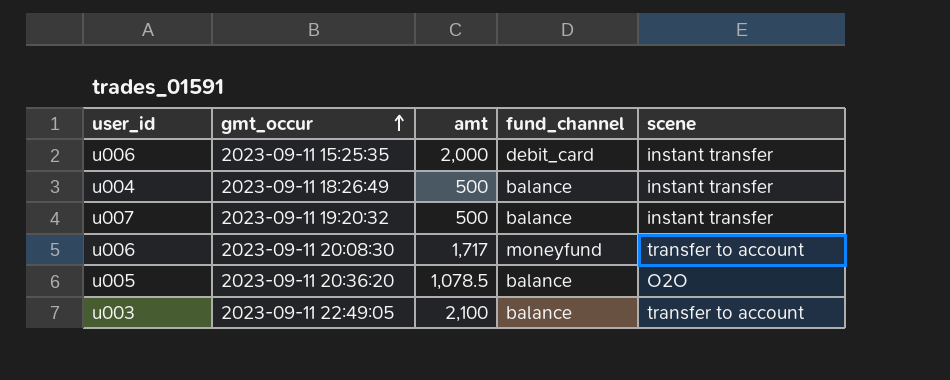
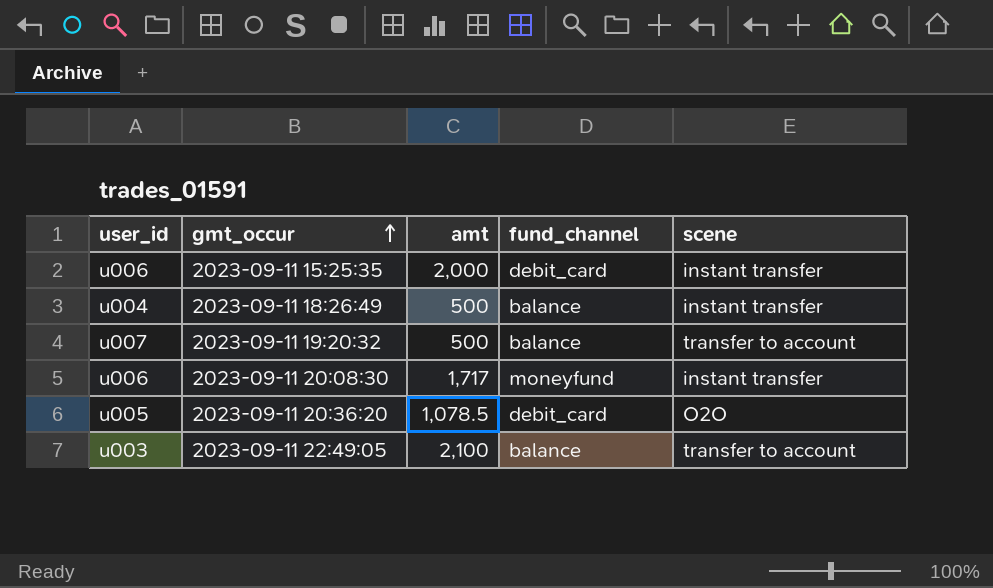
2023-09-11 19:20:32 | scene: instant transfer -> transfer to account
2023-09-11 20:08:30 | scene: transfer to account -> instant transfer
2023-09-11 20:36:20 | fund_channel: balance -> debit_card

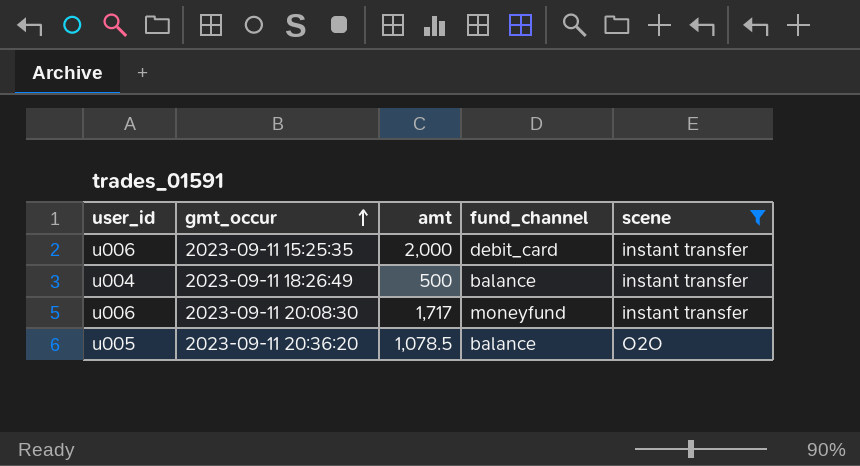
filter: none -> scene != transfer to account
2023-09-11 20:36:20 | fund_channel: debit_card -> balance

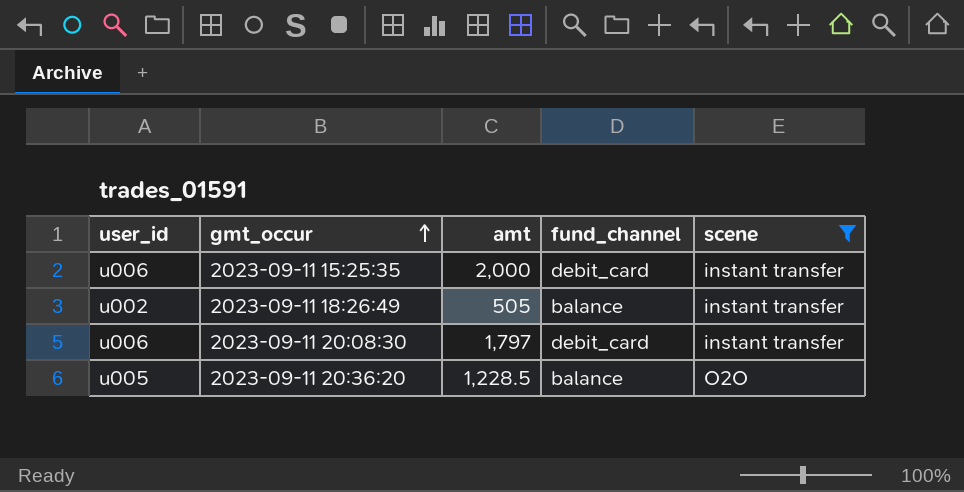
2023-09-11 18:26:49 | user_id: u004 -> u002
2023-09-11 18:26:49 | amt: 500 -> 505
2023-09-11 20:08:30 | amt: 1,717 -> 1,797
2023-09-11 20:08:30 | fund_channel: moneyfund -> debit_card
2023-09-11 20:36:20 | amt: 1,078.5 -> 1,228.5

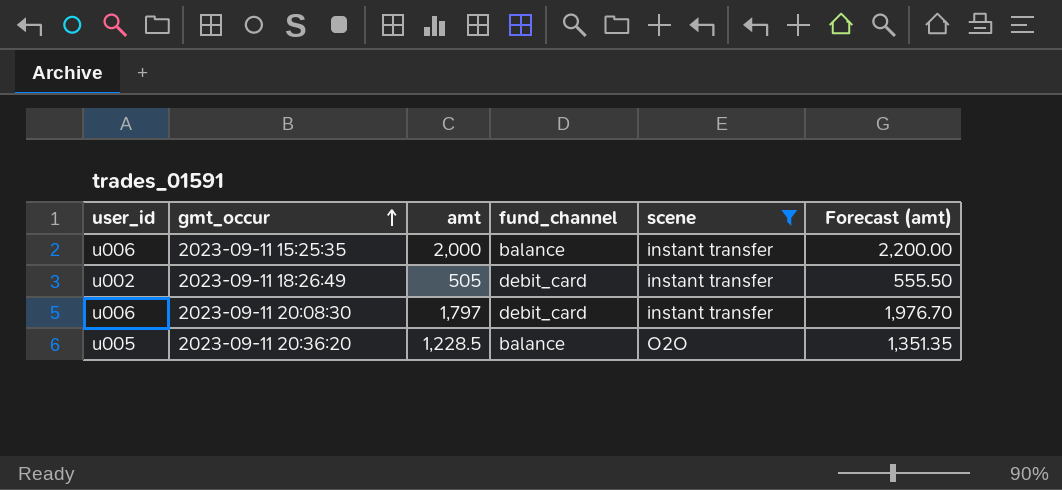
column Forecast (amt) | formula: none -> [amt] * 1.1
2023-09-11 15:25:35 | fund_channel: debit_card -> balance
2023-09-11 18:26:49 | fund_channel: balance -> debit_card

